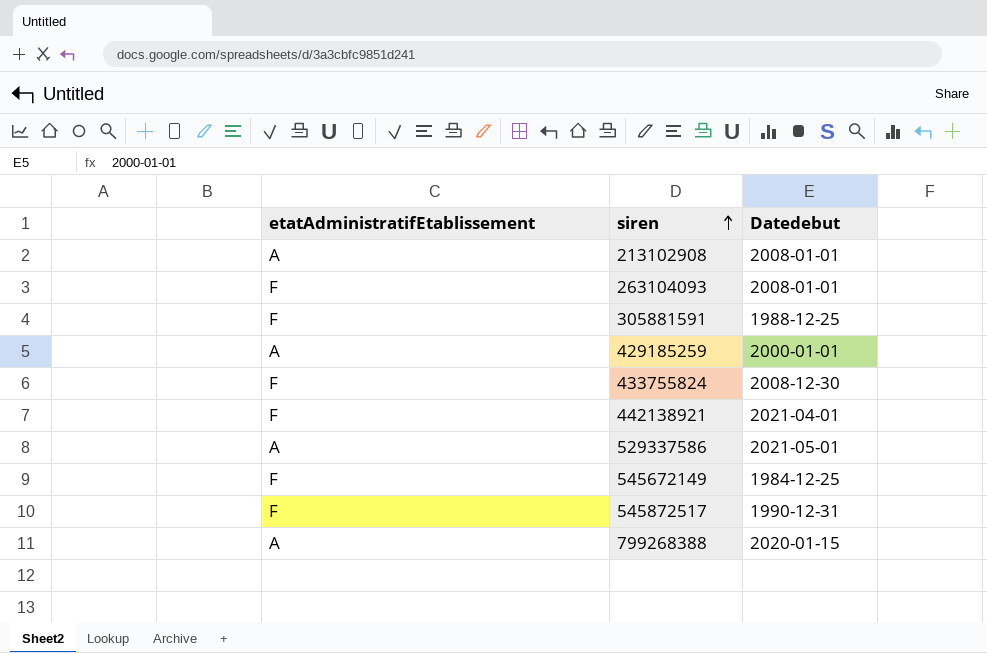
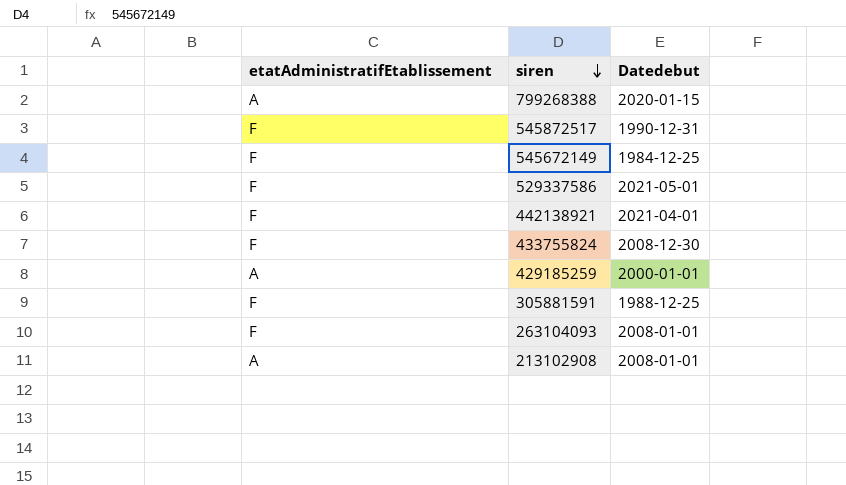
row order: siren ascending -> siren descending
529337586 | etatAdministratifEtablissement: A -> F

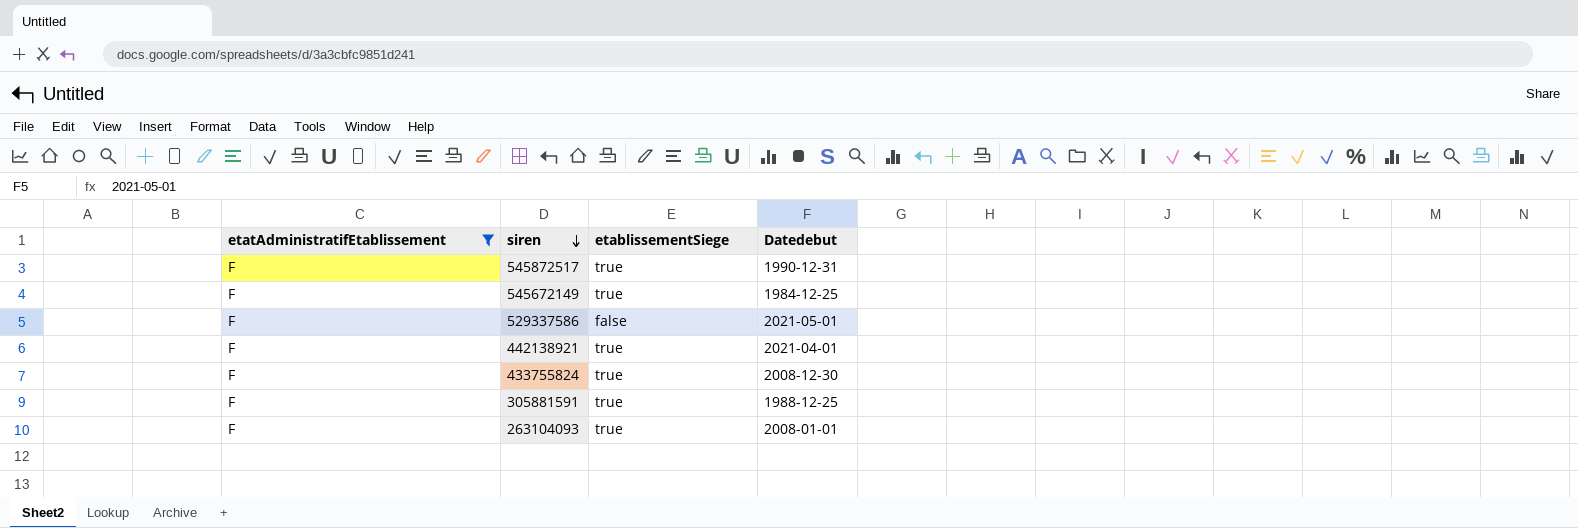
filter: none -> etatAdministratifEtablissement = F
column etablissementSiege | position: none -> 3

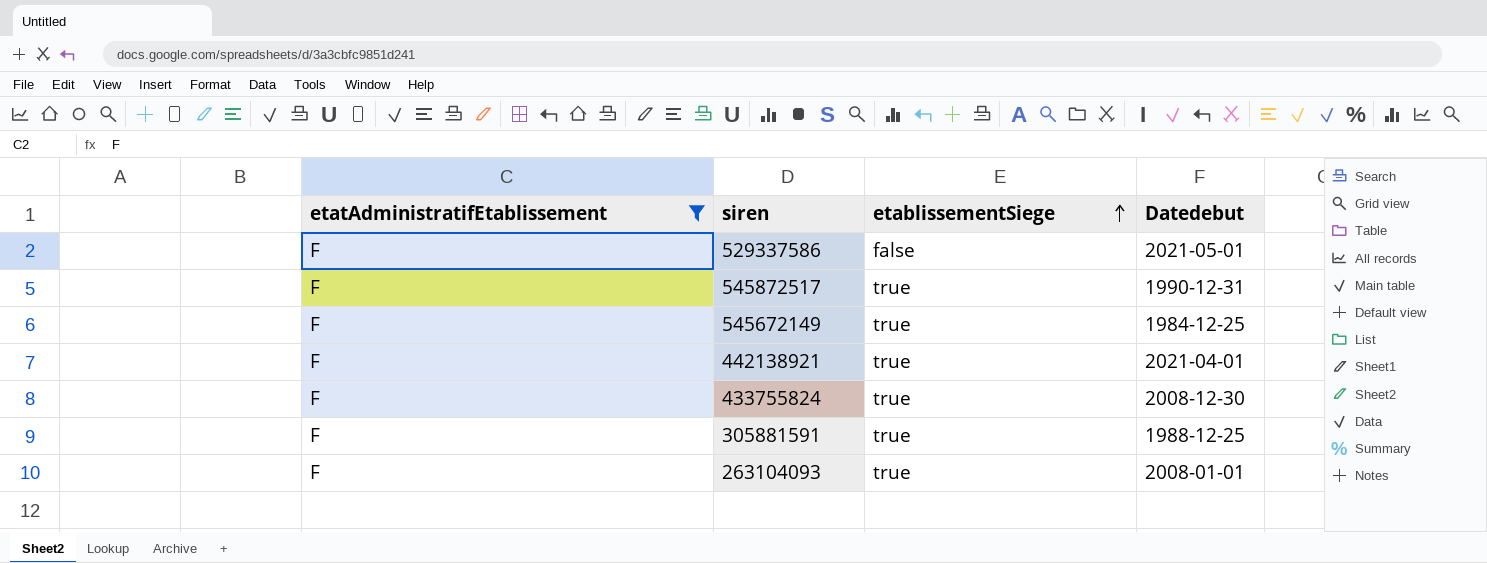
row order: siren descending -> etablissementSiege ascending

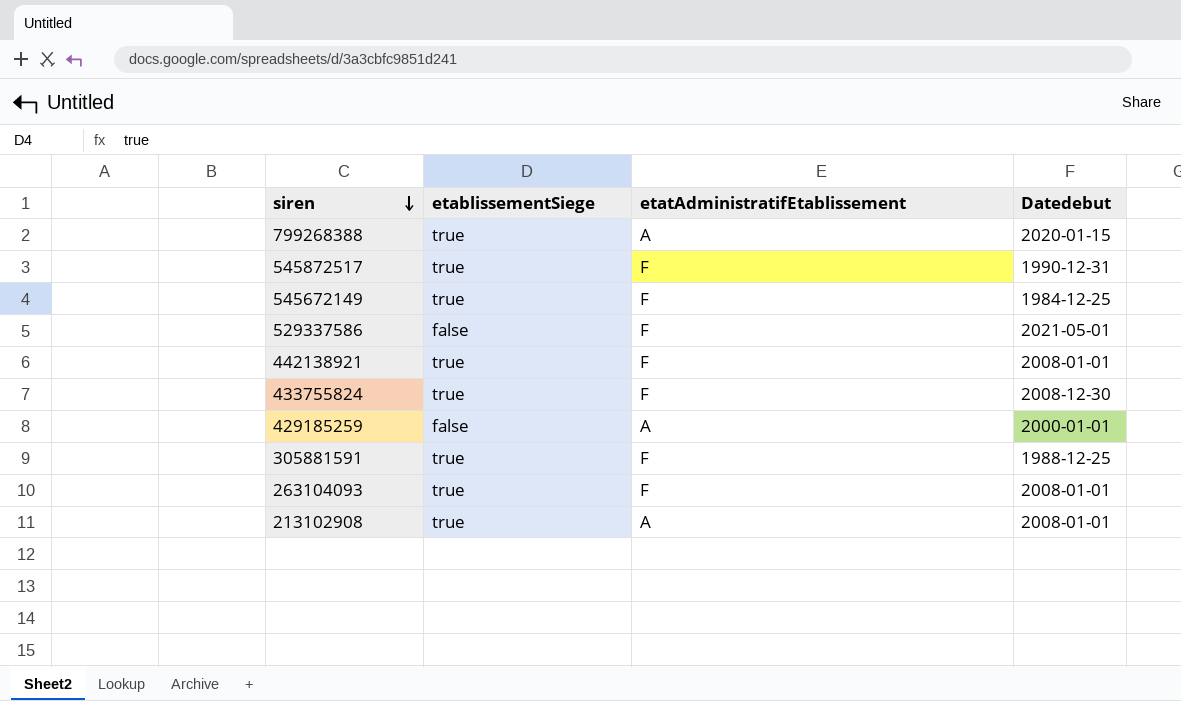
filter: etatAdministratifEtablissement = F -> none
row order: etablissementSiege ascending -> siren descending
column etatAdministratifEtablissement | position: 1 -> 3
442138921 | Datedebut: 2021-04-01 -> 2008-01-01

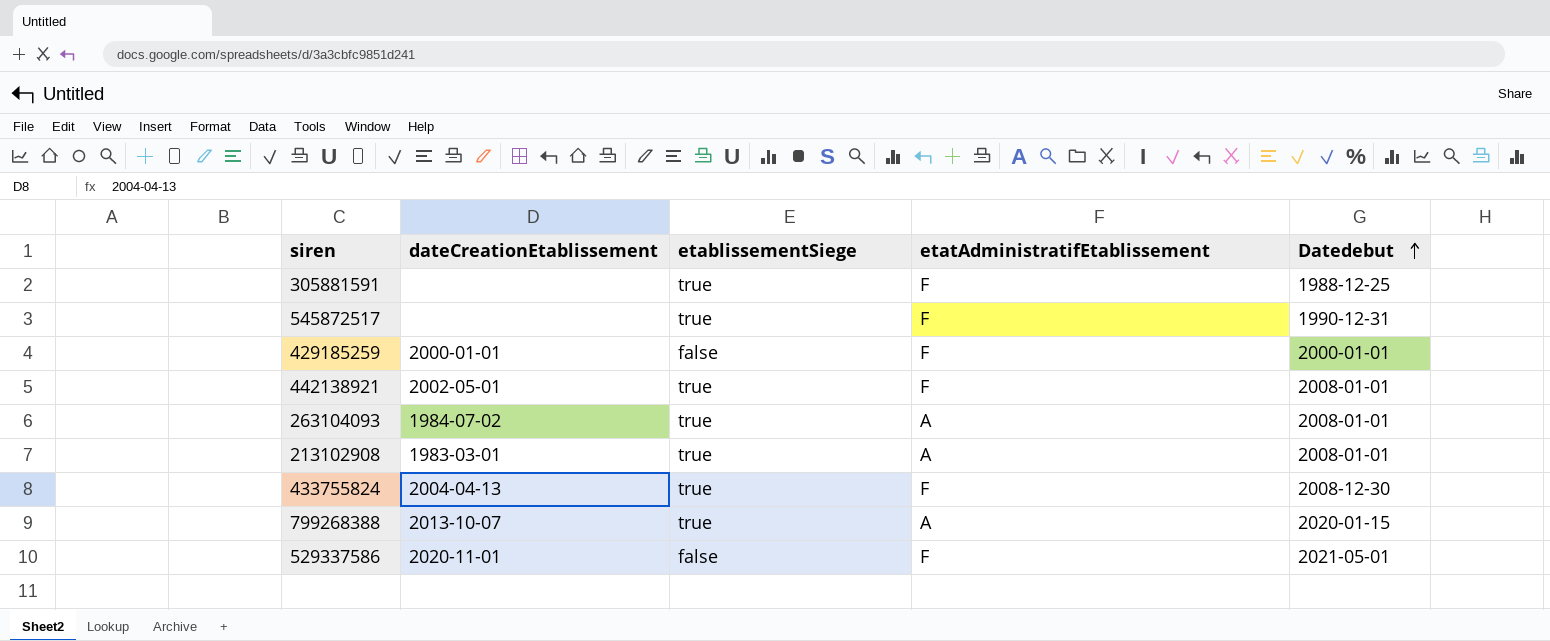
row order: siren descending -> Datedebut ascending
column dateCreationEtablissement | position: none -> 2
row 545672149: true | F | 1984-12-25 -> none
429185259 | etatAdministratifEtablissement: A -> F
263104093 | etatAdministratifEtablissement: F -> A

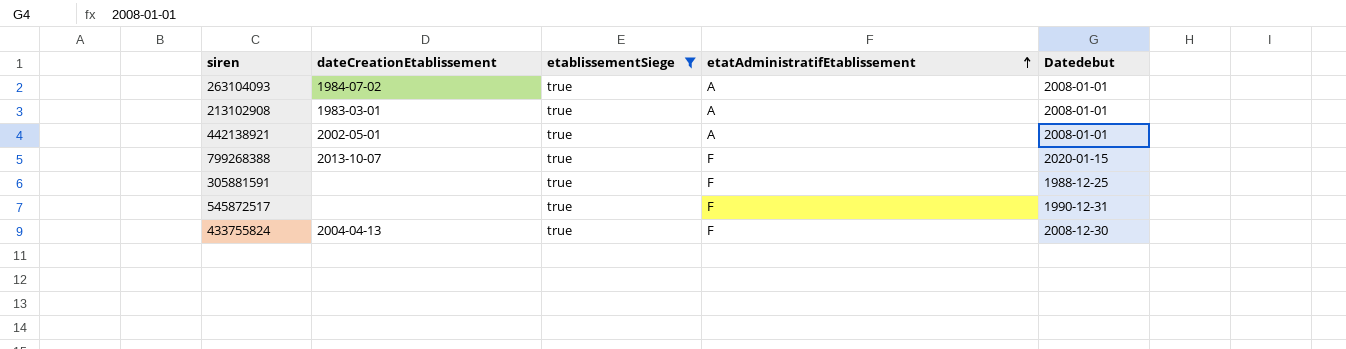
filter: none -> etablissementSiege = true
row order: Datedebut ascending -> etatAdministratifEtablissement ascending
442138921 | etatAdministratifEtablissement: F -> A
799268388 | etatAdministratifEtablissement: A -> F

